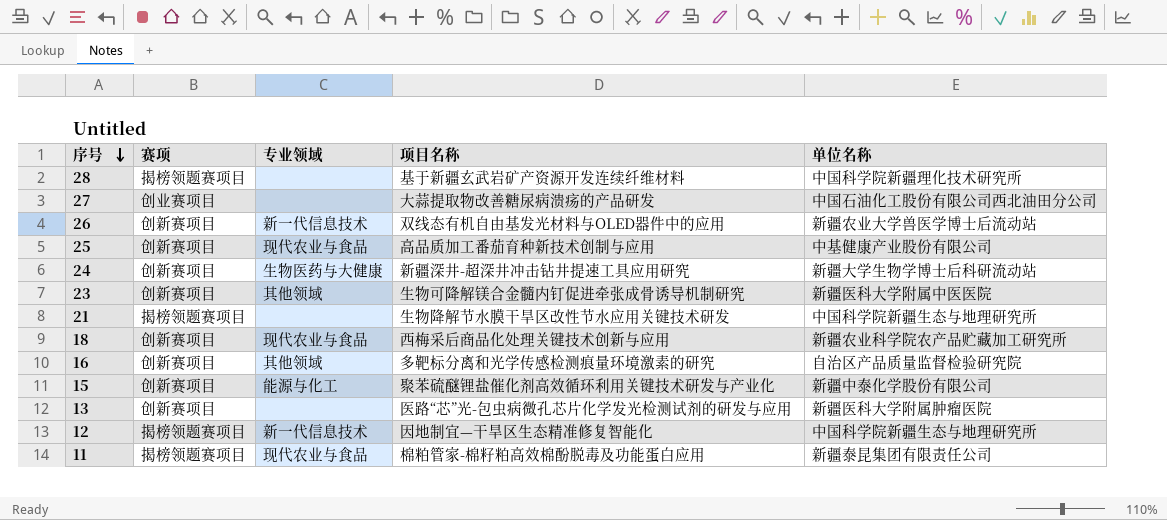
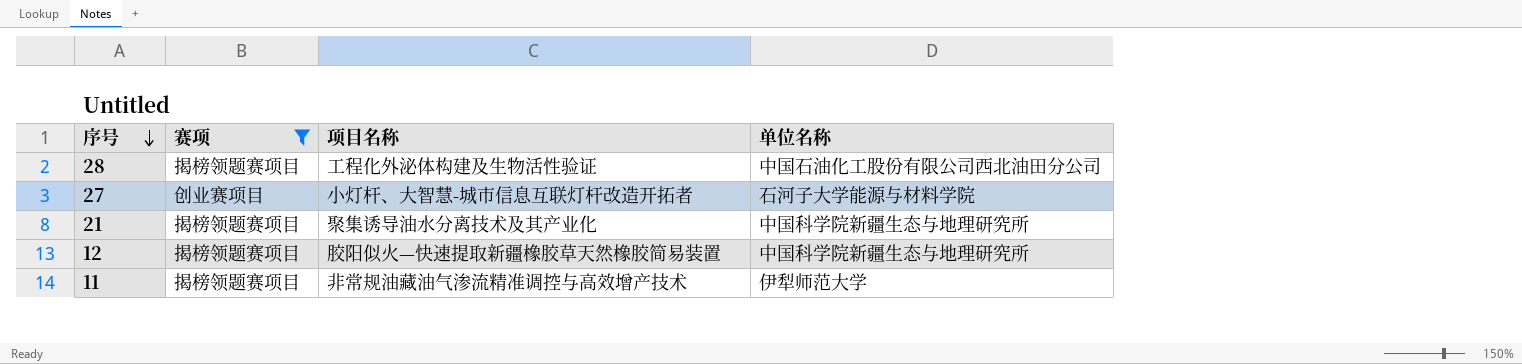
filter: none -> 赛项 != 创新赛项目
column 专业领域 | position: 3 -> none
28 | 项目名称: 基于新疆玄武岩矿产资源开发连续纤维材料 -> 工程化外泌体构建及生物活性验证
28 | 单位名称: 中国科学院新疆理化技术研究所 -> 中国石油化工股份有限公司西北油田分公司
27 | 项目名称: 大蒜提取物改善糖尿病溃疡的产品研发 -> 小灯杆、大智慧-城市信息互联灯杆改造开拓者
27 | 单位名称: 中国石油化工股份有限公司西北油田分公司 -> 石河子大学能源与材料学院
21 | 项目名称: 生物降解节水膜干旱区改性节水应用关键技术研发 -> 聚集诱导油水分离技术及其产业化
12 | 项目名称: 因地制宜—干旱区生态精准修复智能化 -> 胶阳似火—快速提取新疆橡胶草天然橡胶简易装置
11 | 项目名称: 棉粕管家-棉籽粕高效棉酚脱毒及功能蛋白应用 -> 非常规油藏油气渗流精准调控与高效增产技术
11 | 单位名称: 新疆泰昆集团有限责任公司 -> 伊犁师范大学

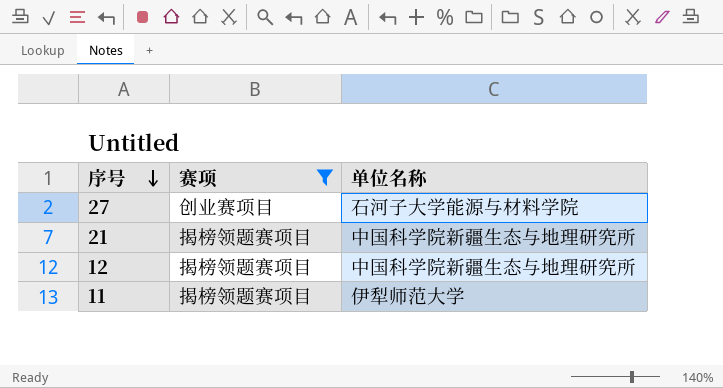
column 项目名称 | position: 3 -> none
row 28: 揭榜领题赛项目 | 工程化外泌体构建及生物活性验证 | 中国石油化工股份有限公司西北油田分公司 -> none

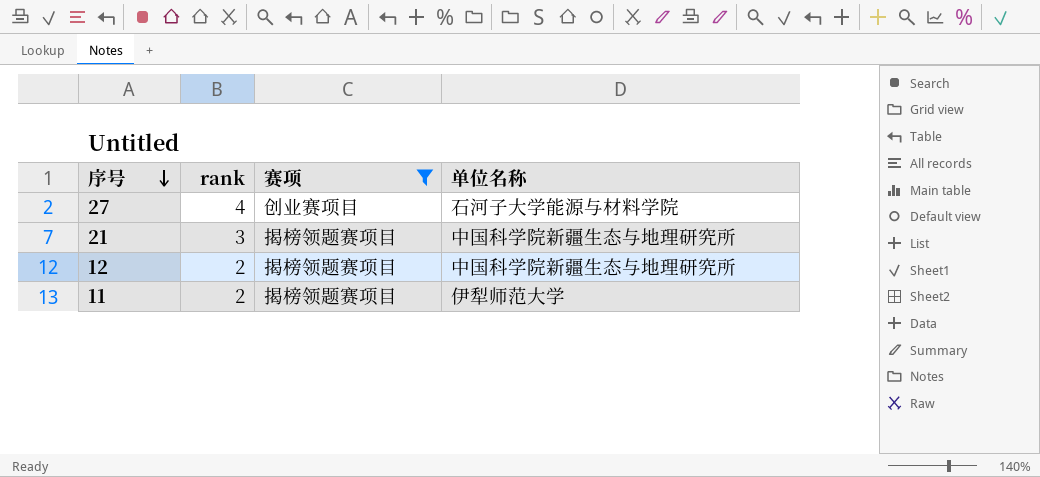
column rank | position: none -> 2

